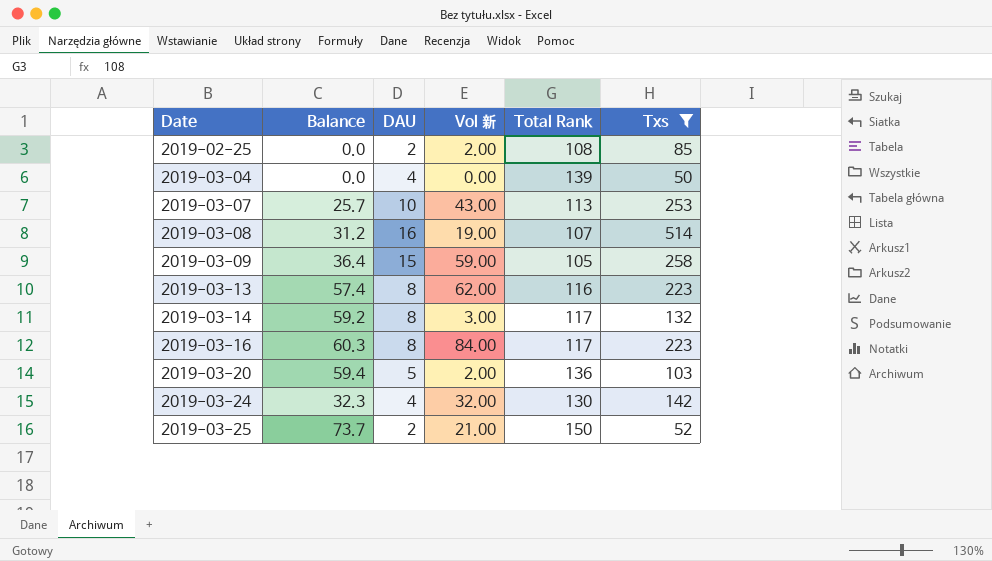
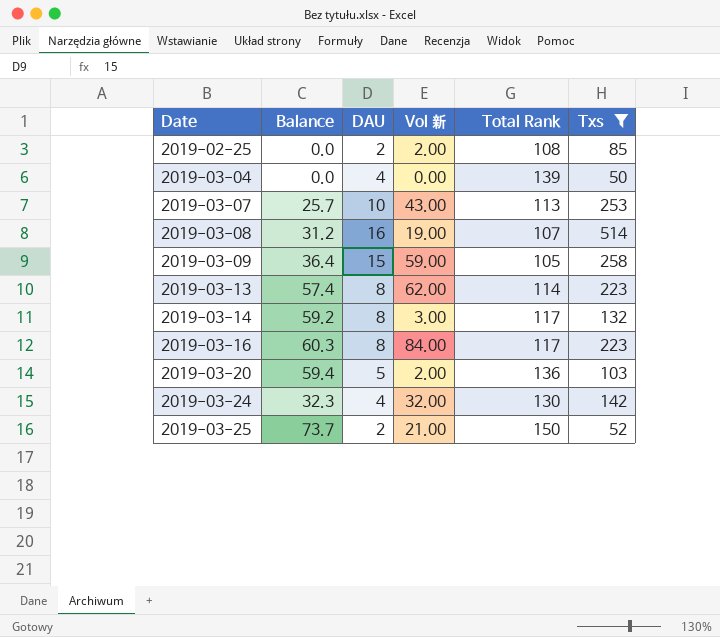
2019-03-13 | Total Rank: 116 -> 114

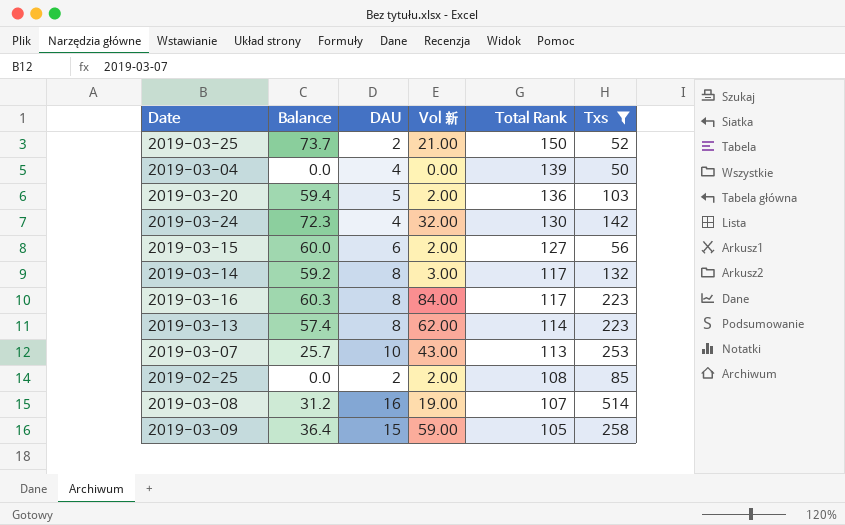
row order: Date ascending -> Total Rank descending
2019-03-24 | Balance: 32.3 -> 72.3
row 2019-03-15: none -> 60.0 | 6 | 2.00 | 127 | 56

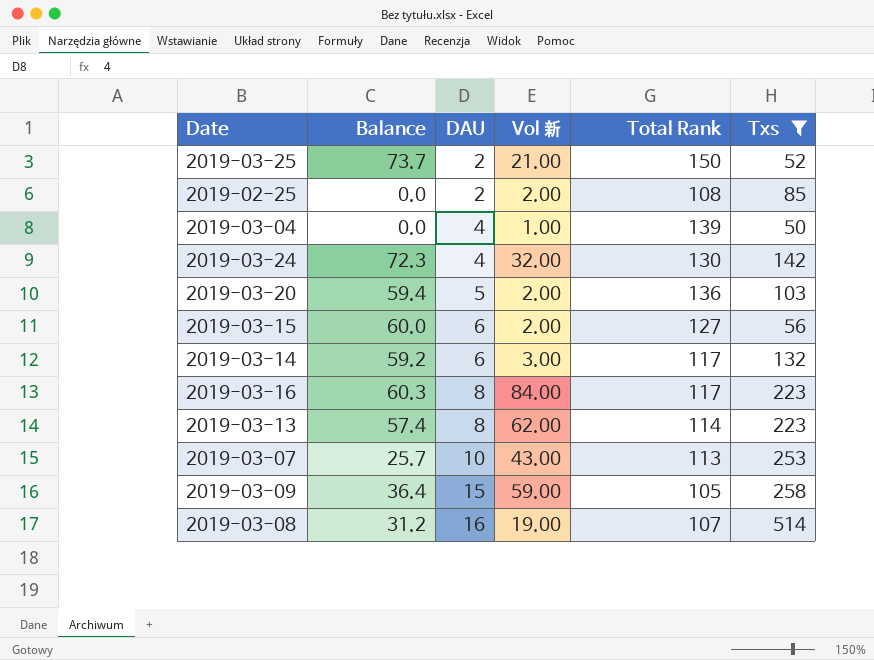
row order: Total Rank descending -> DAU ascending
2019-03-04 | Vol 新: 0.00 -> 1.00
2019-03-14 | DAU: 8 -> 6

